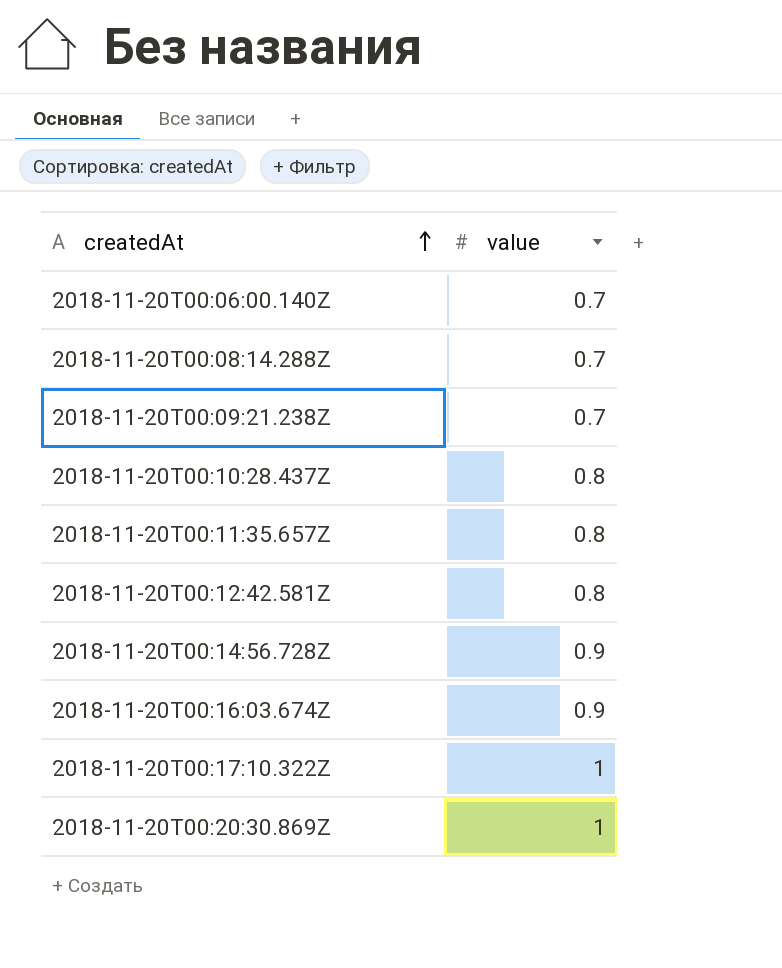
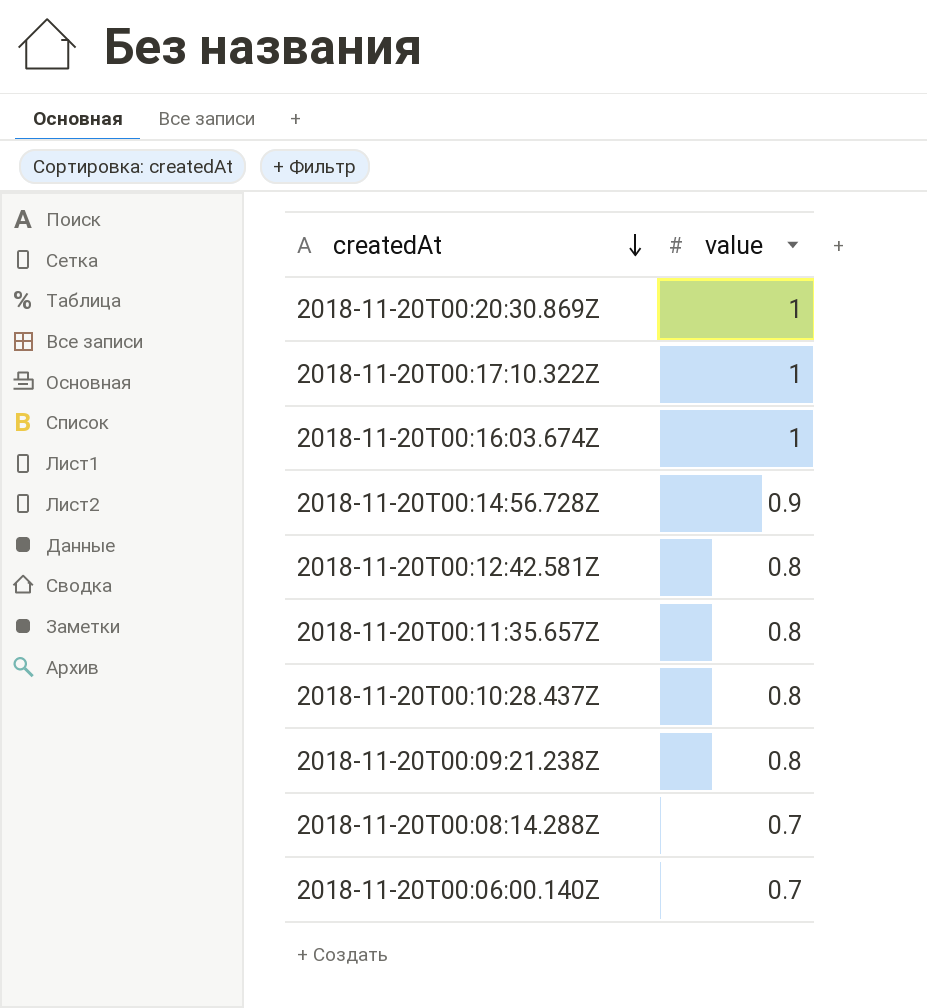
row order: createdAt ascending -> createdAt descending
2018-11-20T00:16:03.674Z | value: 0.9 -> 1
2018-11-20T00:09:21.238Z | value: 0.7 -> 0.8

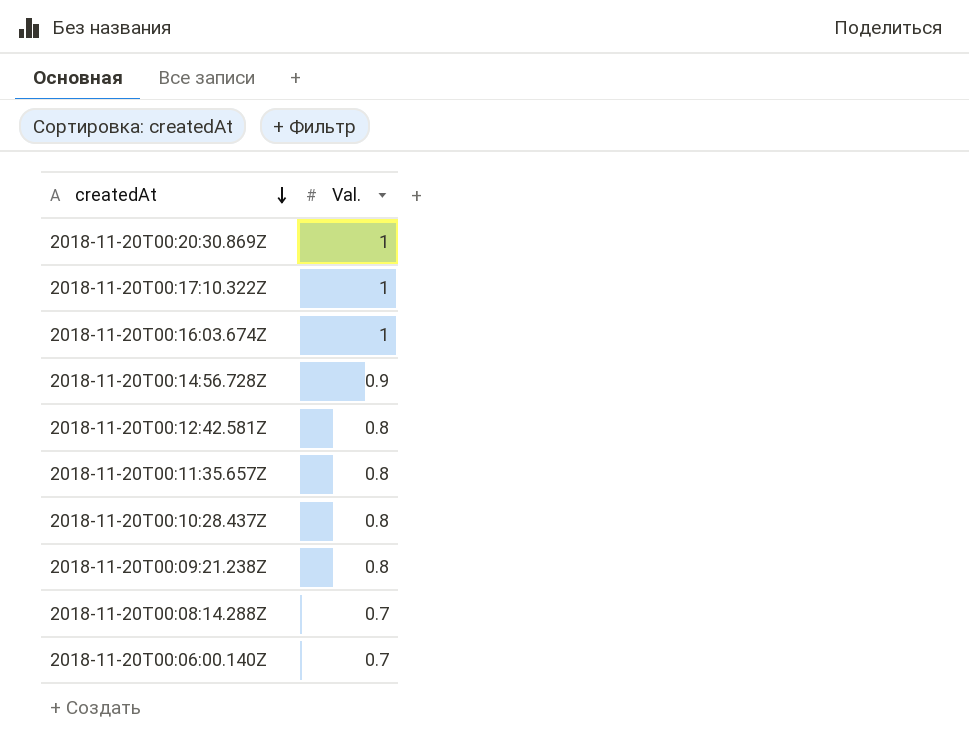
column name: value -> Val.

